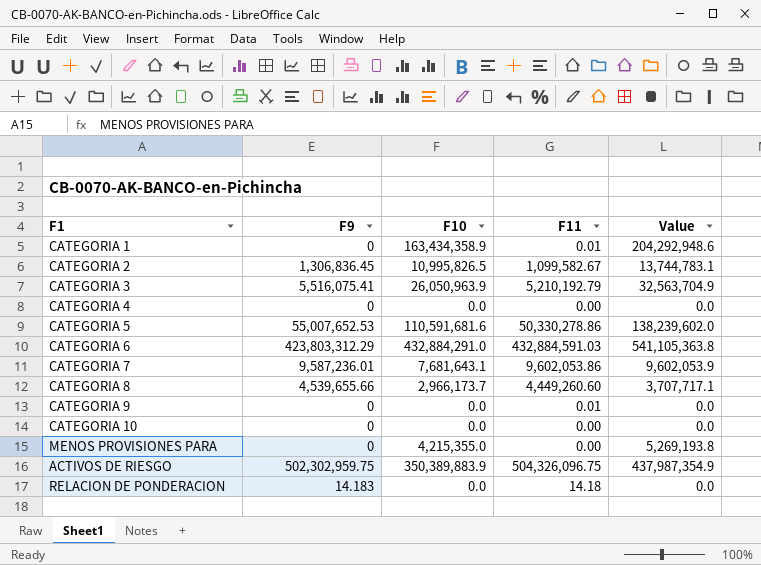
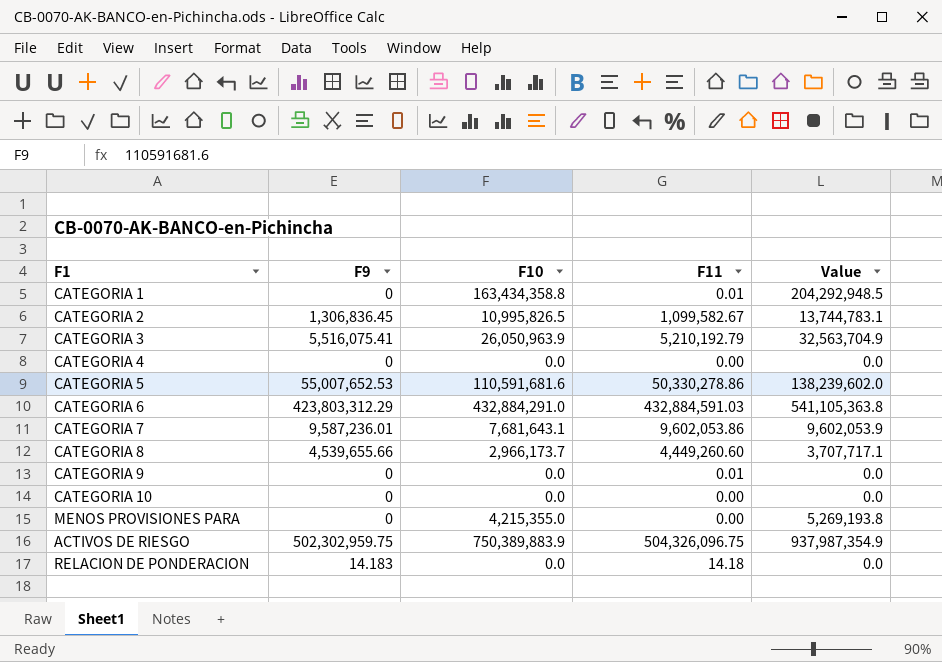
CATEGORIA 1 | F10: 163,434,358.9 -> 163,434,358.8
CATEGORIA 1 | Value: 204,292,948.6 -> 204,292,948.5
ACTIVOS DE RIESGO | F10: 350,389,883.9 -> 750,389,883.9
ACTIVOS DE RIESGO | Value: 437,987,354.9 -> 937,987,354.9

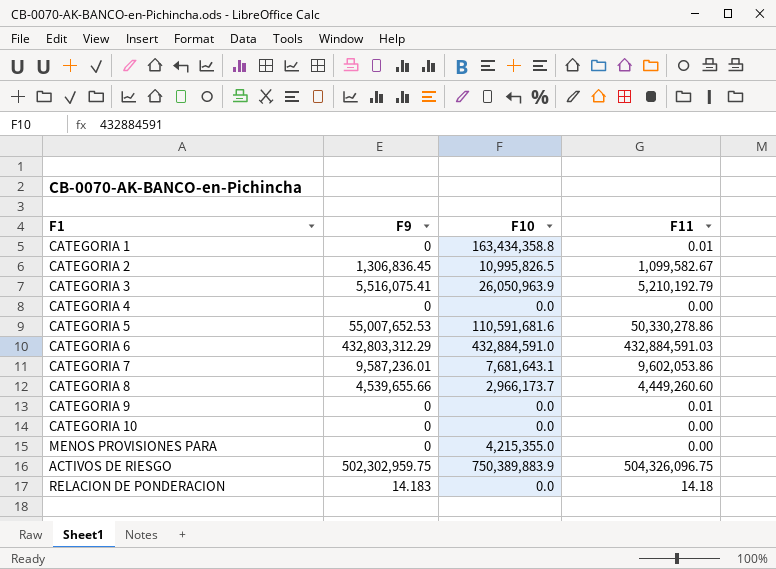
column Value | formula: [F10] * 1.25 -> none
CATEGORIA 6 | F9: 423,803,312.29 -> 432,803,312.29
CATEGORIA 6 | F10: 432,884,291.0 -> 432,884,591.0

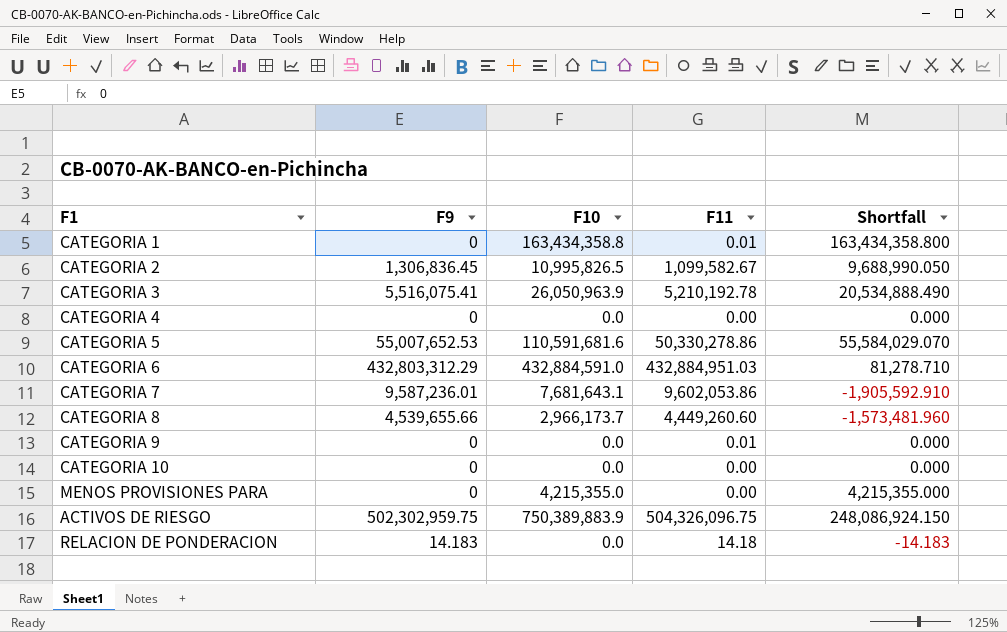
column Shortfall | formula: none -> [F10] - [F9]
CATEGORIA 3 | F11: 5,210,192.79 -> 5,210,192.78
CATEGORIA 6 | F11: 432,884,591.03 -> 432,884,951.03

